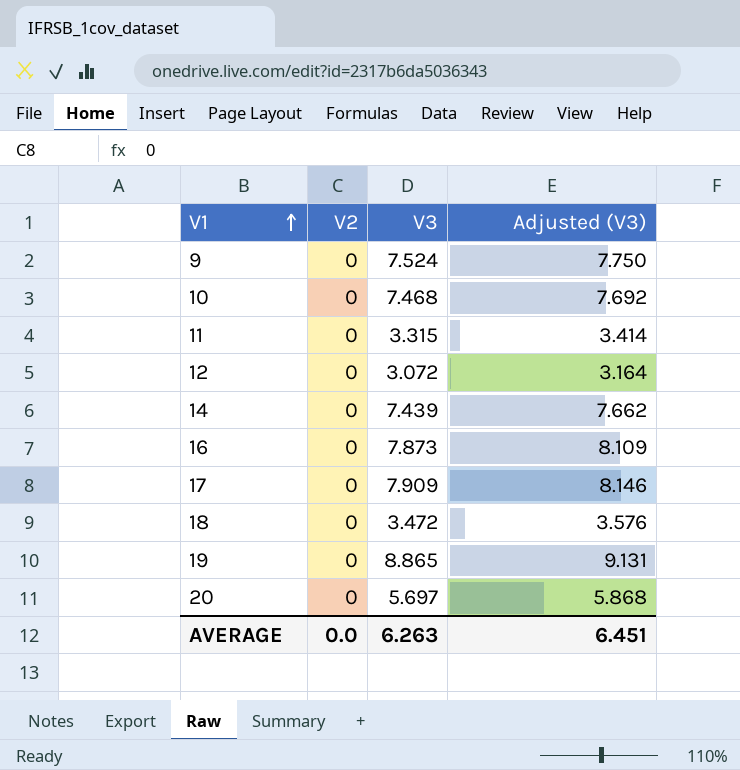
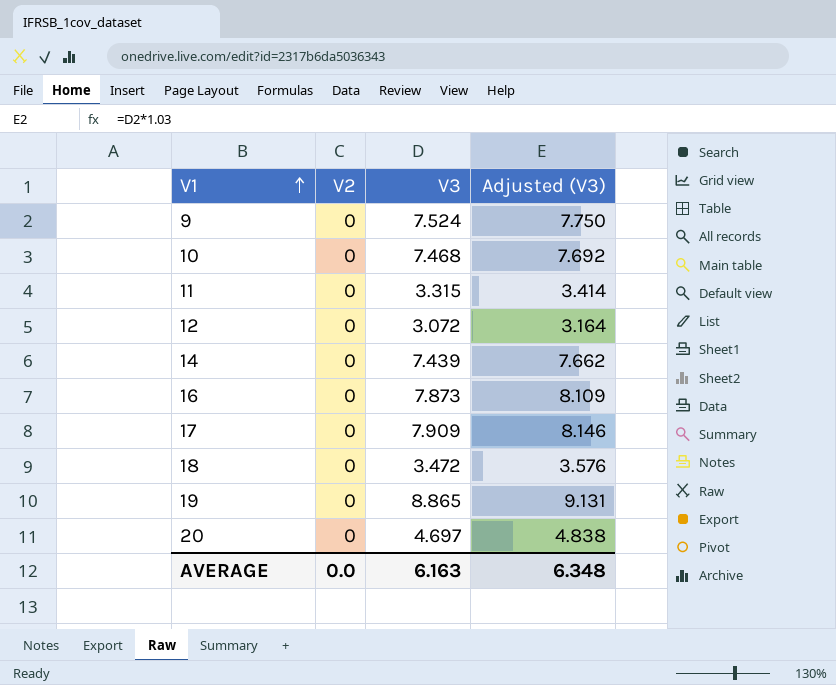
20 | V3: 5.697 -> 4.697
20 | Adjusted (V3): 5.868 -> 4.838
AVERAGE | V3: 6.263 -> 6.163
AVERAGE | Adjusted (V3): 6.451 -> 6.348

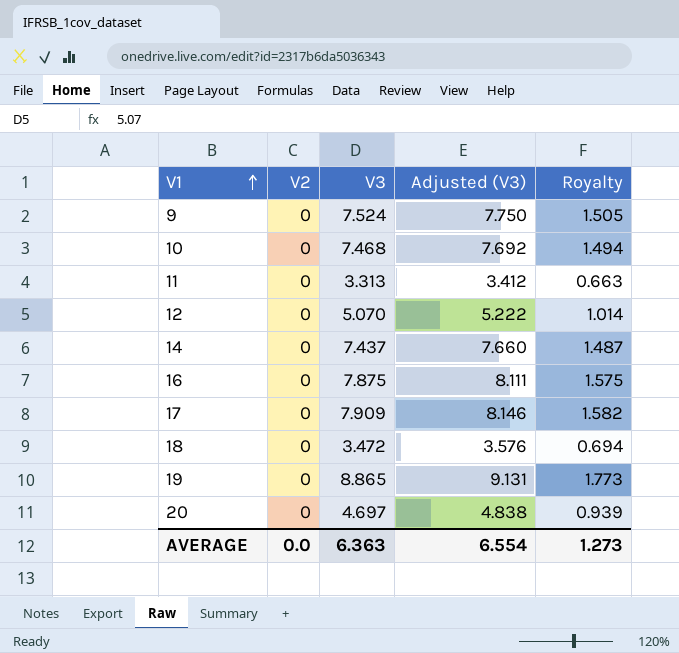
column Royalty | formula: none -> [V3] * 0.2
11 | V3: 3.315 -> 3.313
11 | Adjusted (V3): 3.414 -> 3.412
12 | V3: 3.072 -> 5.070
12 | Adjusted (V3): 3.164 -> 5.222
14 | V3: 7.439 -> 7.437
14 | Adjusted (V3): 7.662 -> 7.660
16 | V3: 7.873 -> 7.875
16 | Adjusted (V3): 8.109 -> 8.111
AVERAGE | V3: 6.163 -> 6.363
AVERAGE | Adjusted (V3): 6.348 -> 6.554

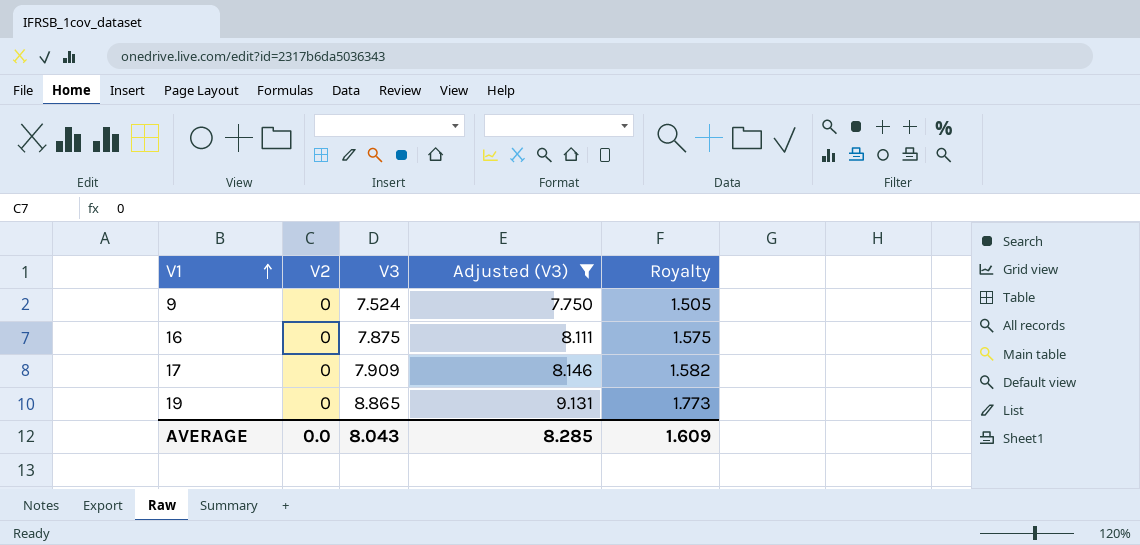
filter: none -> Adjusted (V3) >= 7.750
AVERAGE | V3: 6.363 -> 8.043
AVERAGE | Adjusted (V3): 6.554 -> 8.285
AVERAGE | Royalty: 1.273 -> 1.609

